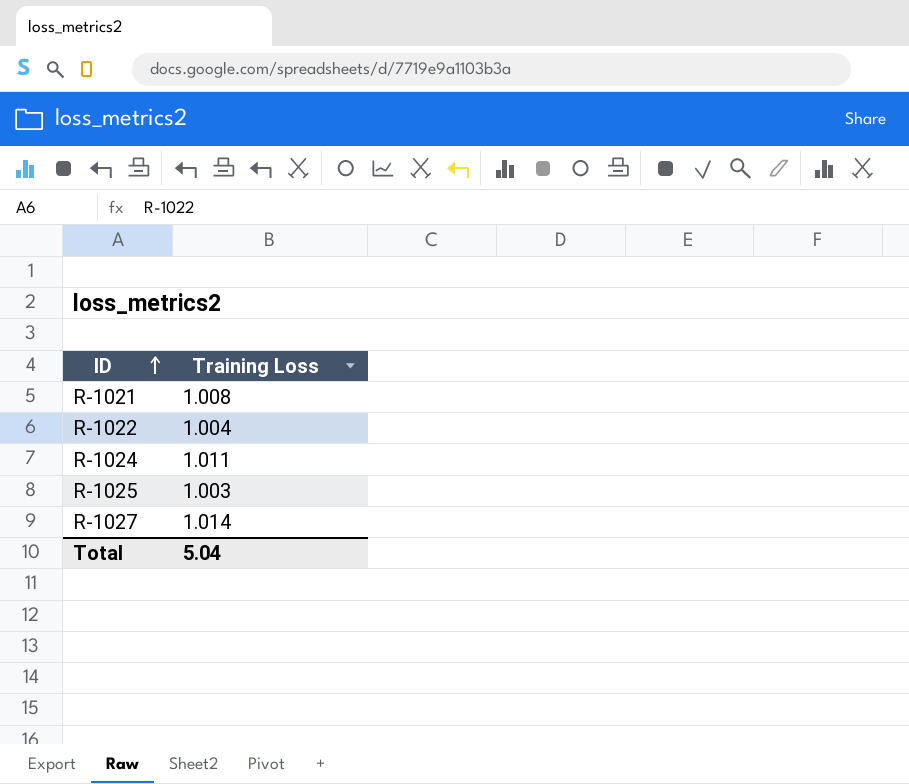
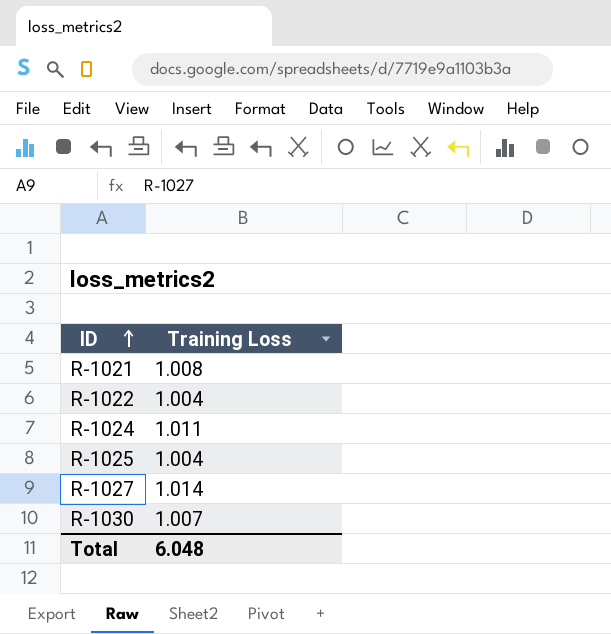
R-1025 | Training Loss: 1.003 -> 1.004
row R-1030: none -> 1.007
Total | Training Loss: 5.04 -> 6.048

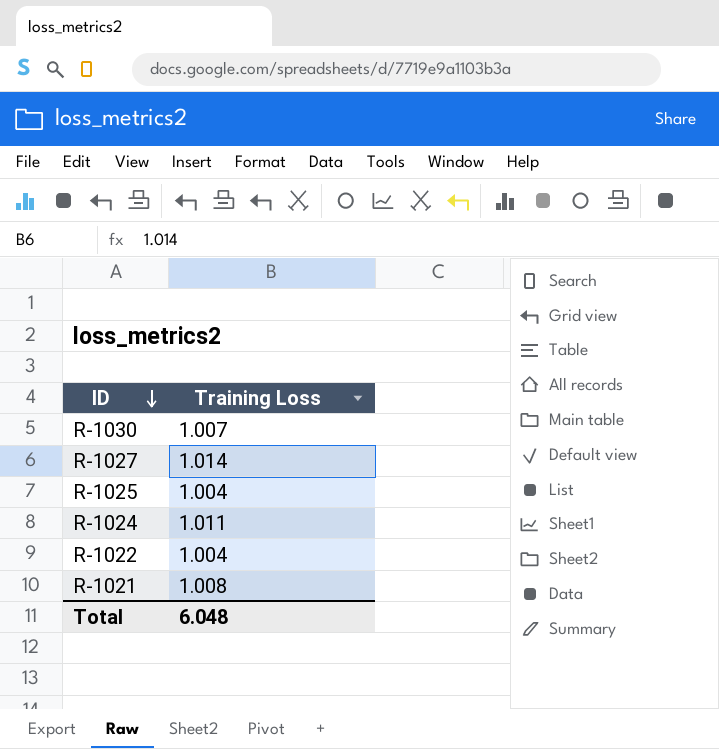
row order: ID ascending -> ID descending

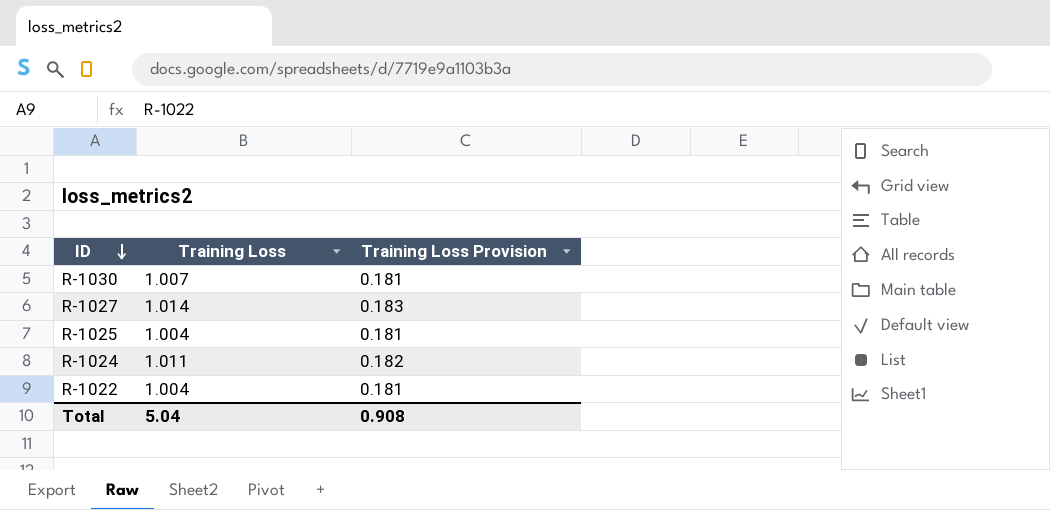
column Training Loss Provision | formula: none -> [Training Loss] * 0.18
row R-1021: 1.008 -> none
Total | Training Loss: 6.048 -> 5.04

